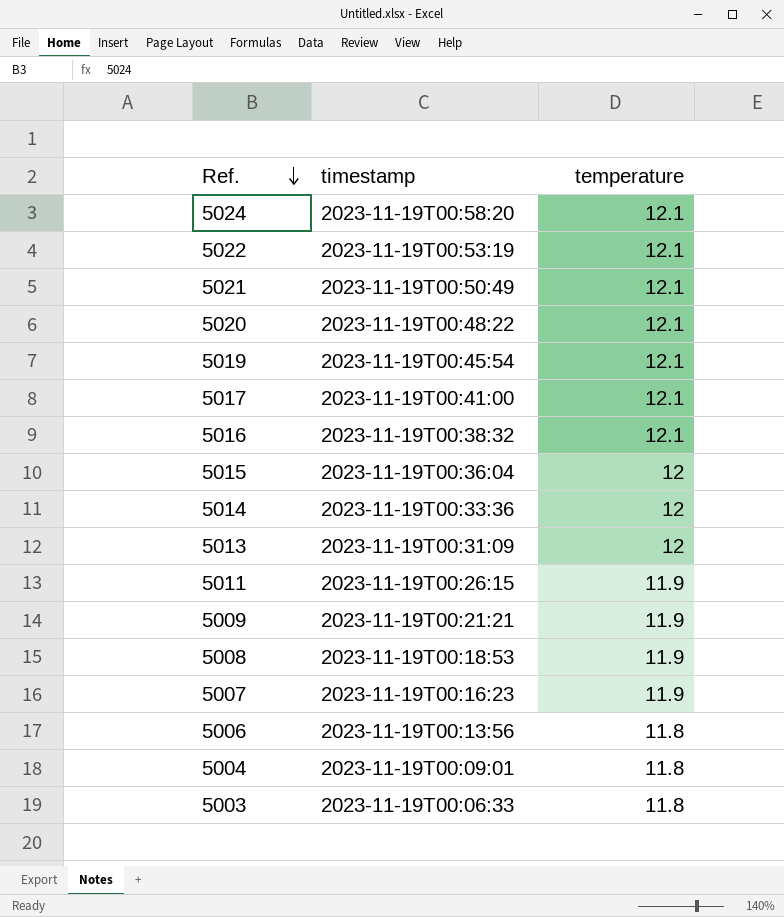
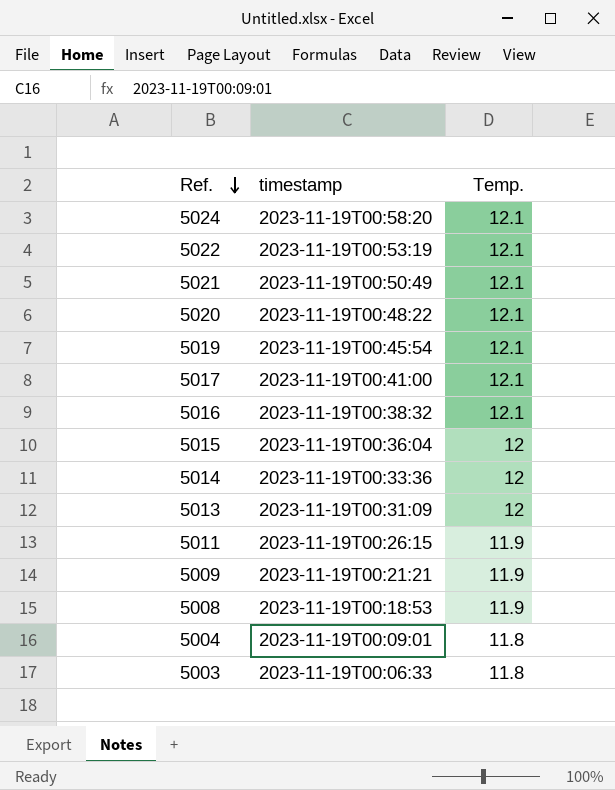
column name: temperature -> Temp.
row 5007: 2023-11-19T00:16:23 | 11.9 -> none
row 5006: 2023-11-19T00:13:56 | 11.8 -> none

